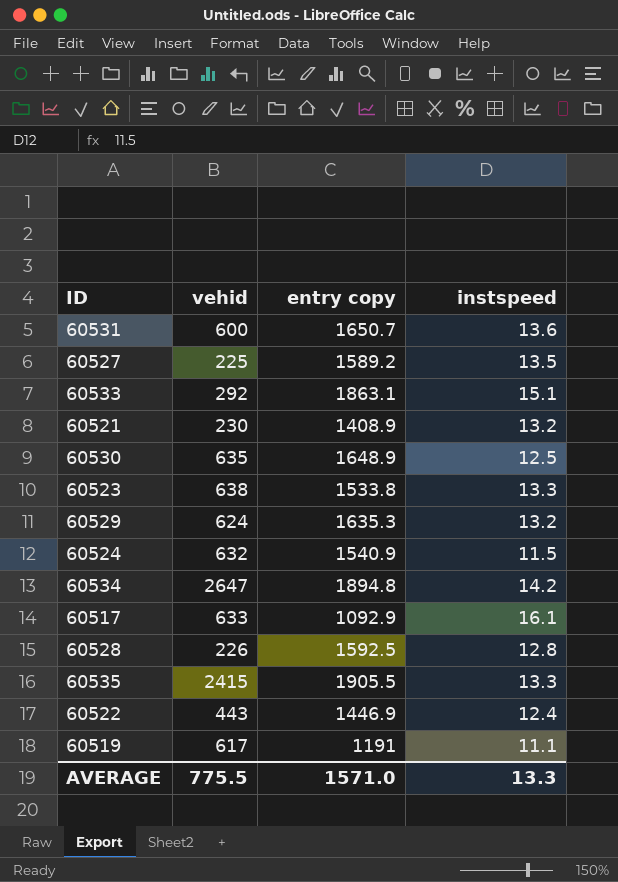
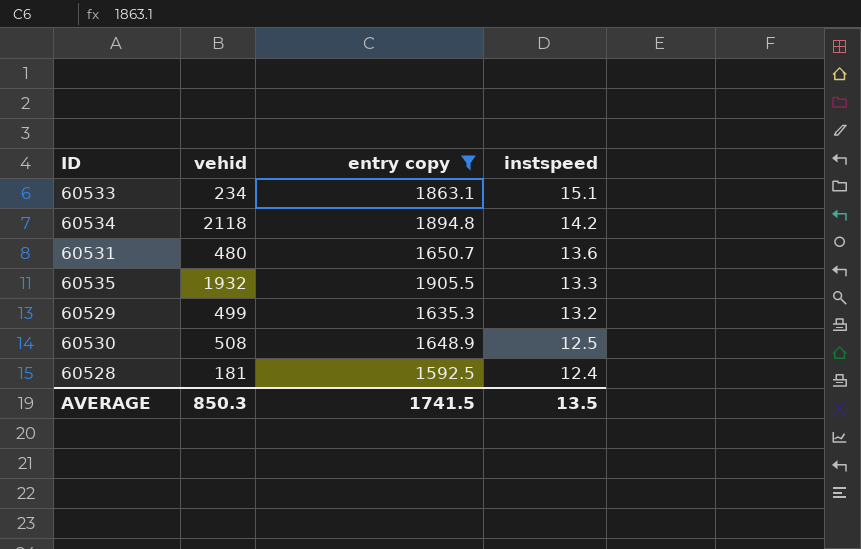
filter: none -> entry copy >= 1592.5
row order: none -> instspeed descending
60533 | vehid: 292 -> 234
60534 | vehid: 2647 -> 2118
60531 | vehid: 600 -> 480
60535 | vehid: 2415 -> 1932
60529 | vehid: 624 -> 499
60530 | vehid: 635 -> 508
60528 | vehid: 226 -> 181
60528 | instspeed: 12.8 -> 12.4
AVERAGE | vehid: 775.5 -> 850.3
AVERAGE | entry copy: 1571.0 -> 1741.5
AVERAGE | instspeed: 13.3 -> 13.5

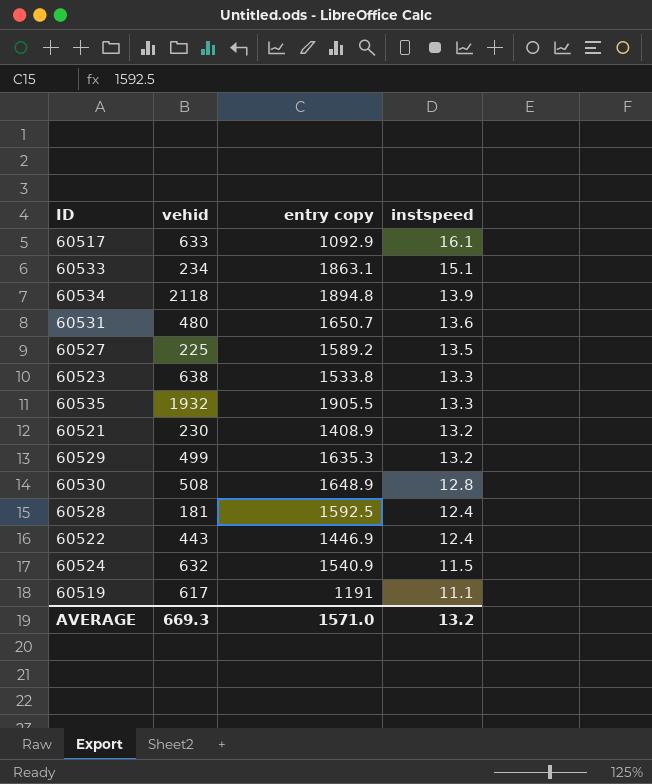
filter: entry copy >= 1592.5 -> none
60534 | instspeed: 14.2 -> 13.9
60530 | instspeed: 12.5 -> 12.8
AVERAGE | vehid: 850.3 -> 669.3
AVERAGE | entry copy: 1741.5 -> 1571.0
AVERAGE | instspeed: 13.5 -> 13.2

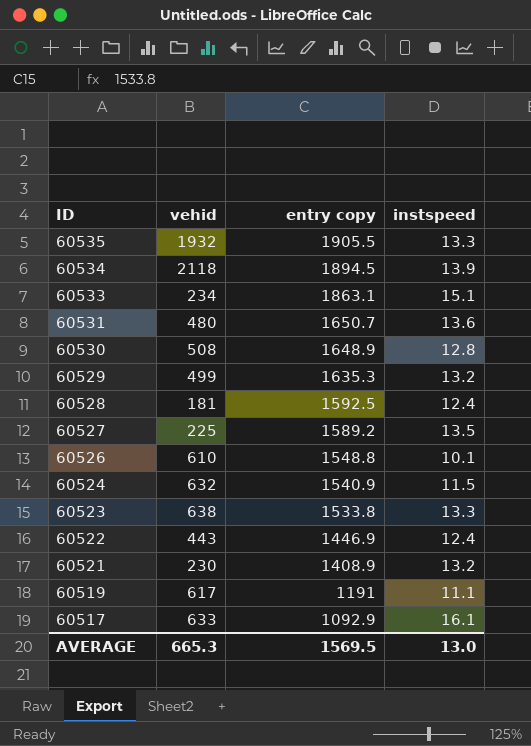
row order: instspeed descending -> ID descending
60534 | entry copy: 1894.8 -> 1894.5
row 60526: none -> 610 | 1548.8 | 10.1
AVERAGE | vehid: 669.3 -> 665.3
AVERAGE | entry copy: 1571.0 -> 1569.5
AVERAGE | instspeed: 13.2 -> 13.0

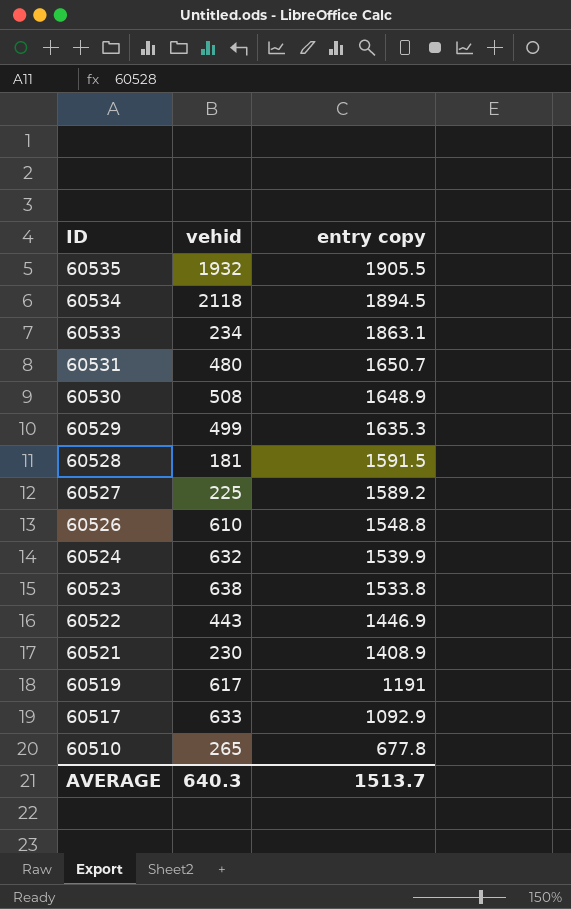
column instspeed | position: 4 -> none
60528 | entry copy: 1592.5 -> 1591.5
60524 | entry copy: 1540.9 -> 1539.9
row 60510: none -> 265 | 677.8
AVERAGE | vehid: 665.3 -> 640.3
AVERAGE | entry copy: 1569.5 -> 1513.7

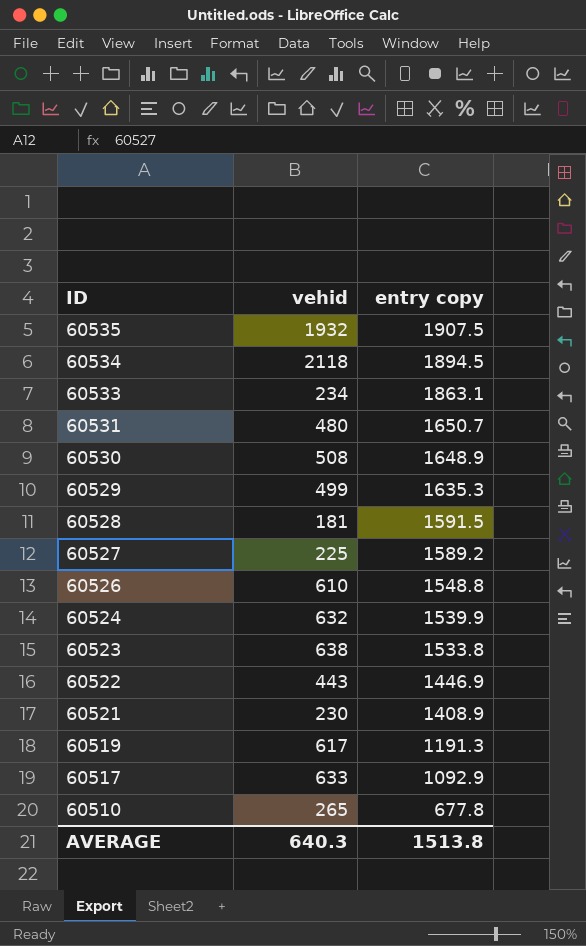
60535 | entry copy: 1905.5 -> 1907.5
60519 | entry copy: 1191 -> 1191.3
AVERAGE | entry copy: 1513.7 -> 1513.8

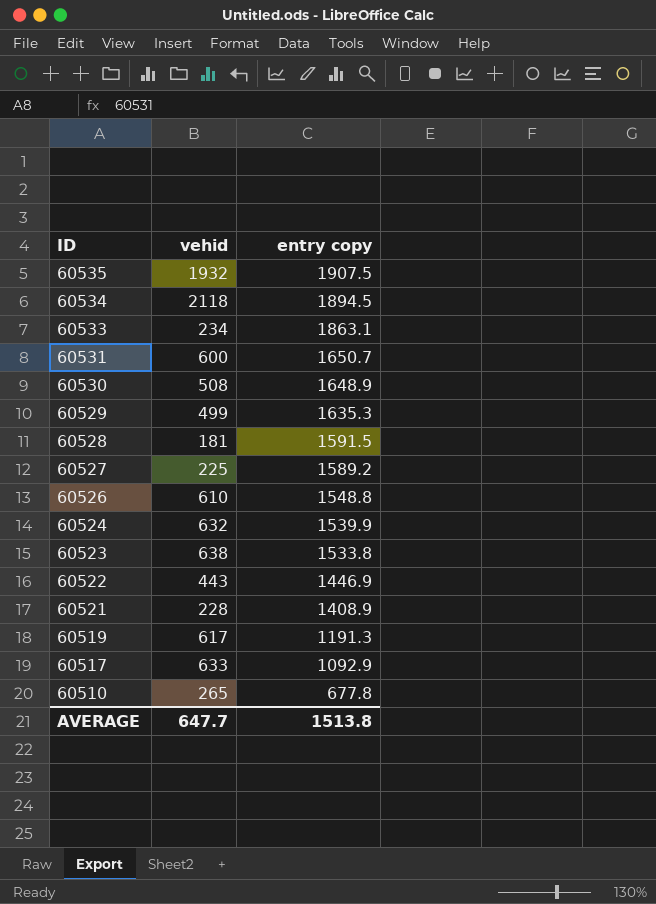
60531 | vehid: 480 -> 600
60521 | vehid: 230 -> 228
AVERAGE | vehid: 640.3 -> 647.7

